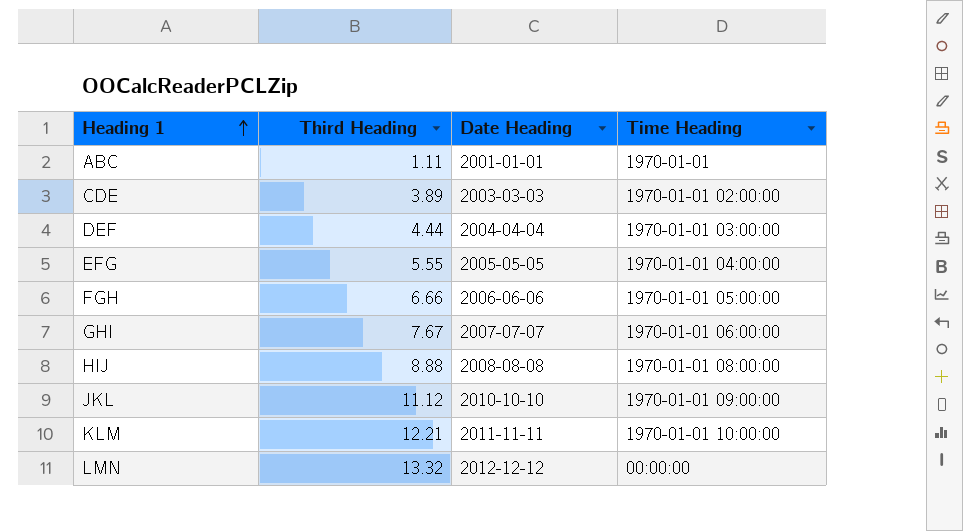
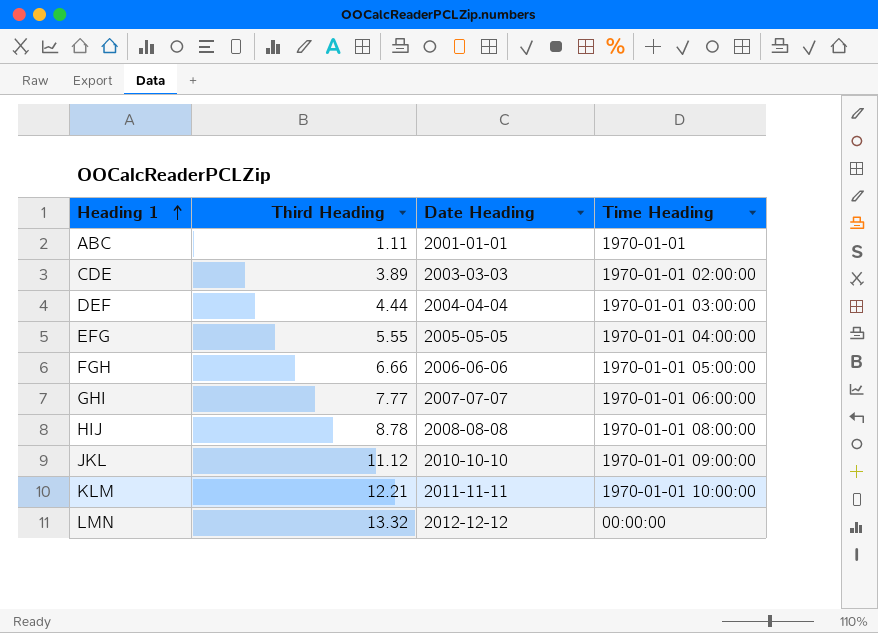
GHI | Third Heading: 7.67 -> 7.77
HIJ | Third Heading: 8.88 -> 8.78

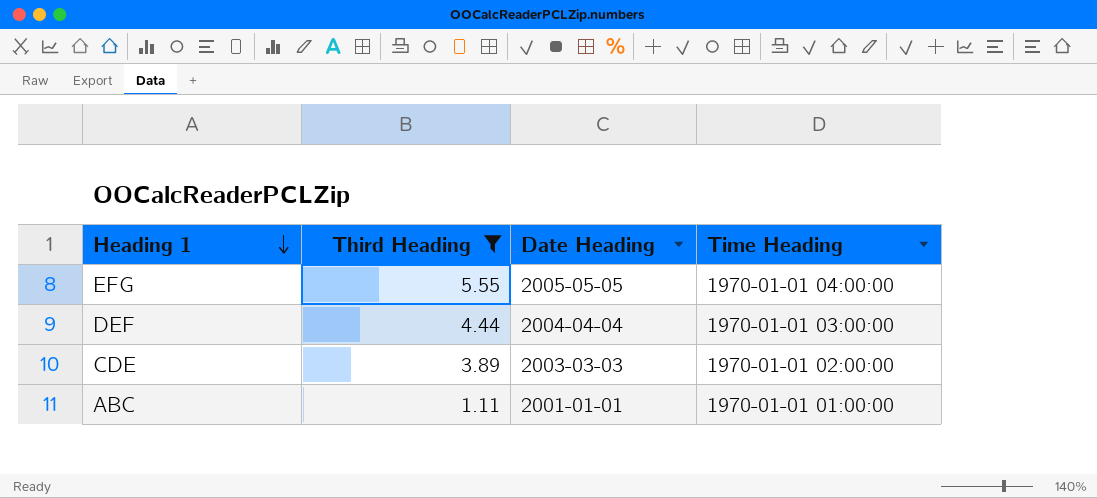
filter: none -> Third Heading <= 5.55
row order: Heading 1 ascending -> Heading 1 descending
ABC | Time Heading: 1970-01-01 -> 1970-01-01 01:00:00

